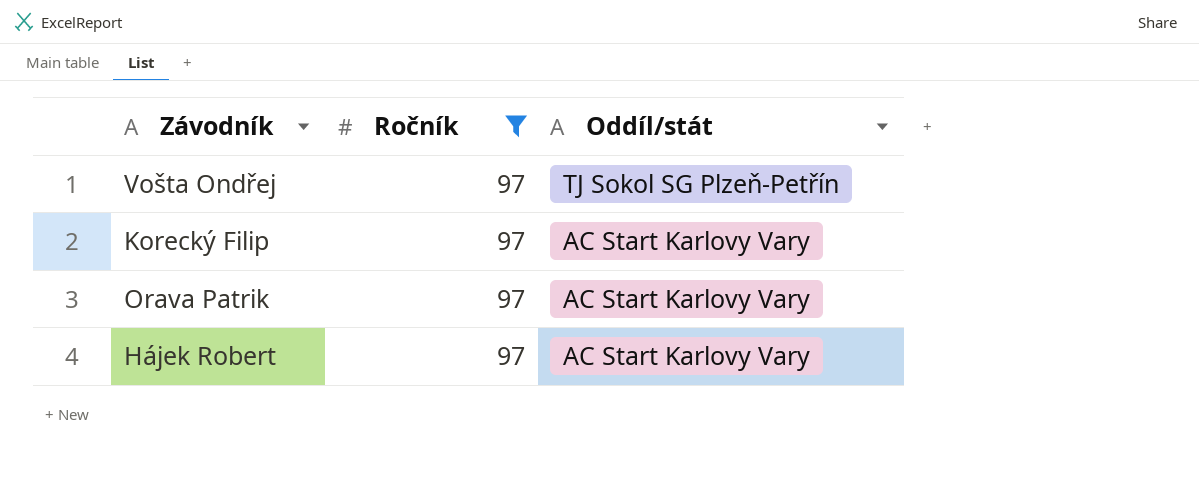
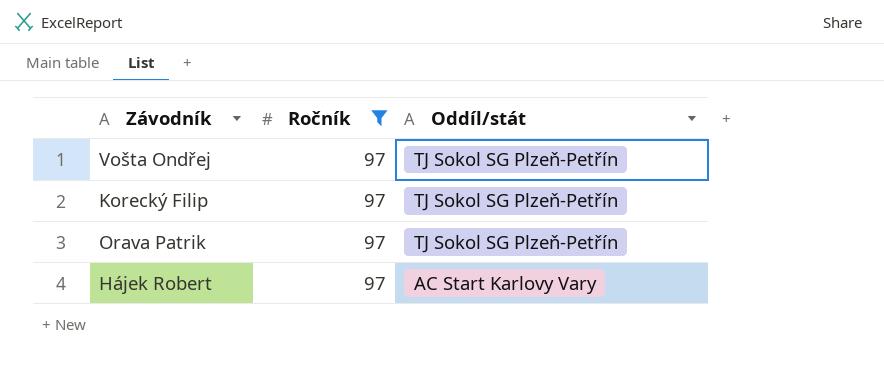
Korecký Filip | Oddíl/stát: AC Start Karlovy Vary -> TJ Sokol SG Plzeň-Petřín
Orava Patrik | Oddíl/stát: AC Start Karlovy Vary -> TJ Sokol SG Plzeň-Petřín

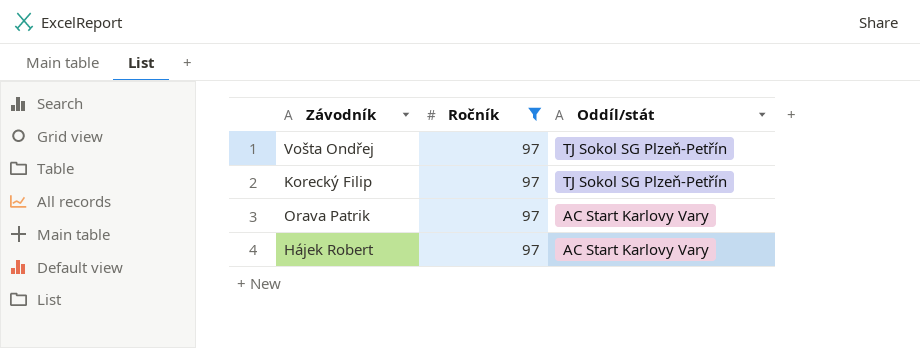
Orava Patrik | Oddíl/stát: TJ Sokol SG Plzeň-Petřín -> AC Start Karlovy Vary

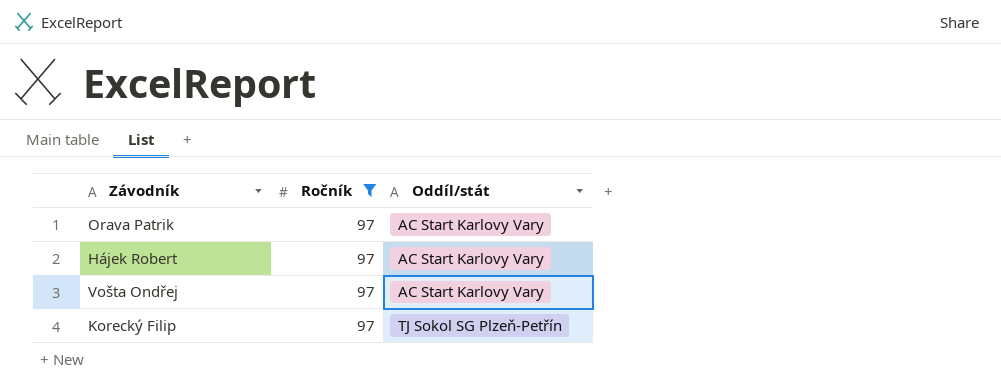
row order: Oddíl/stát descending -> Oddíl/stát ascending
Vošta Ondřej | Oddíl/stát: TJ Sokol SG Plzeň-Petřín -> AC Start Karlovy Vary

